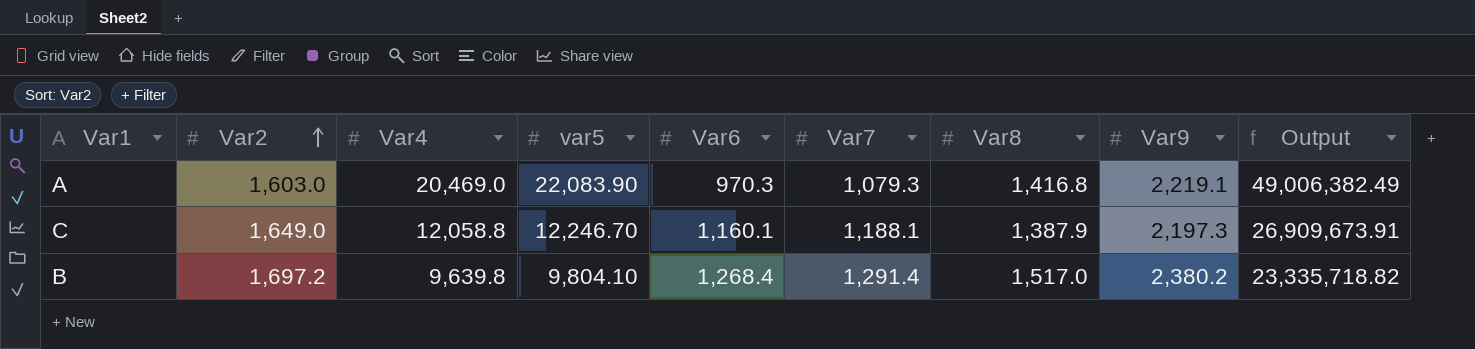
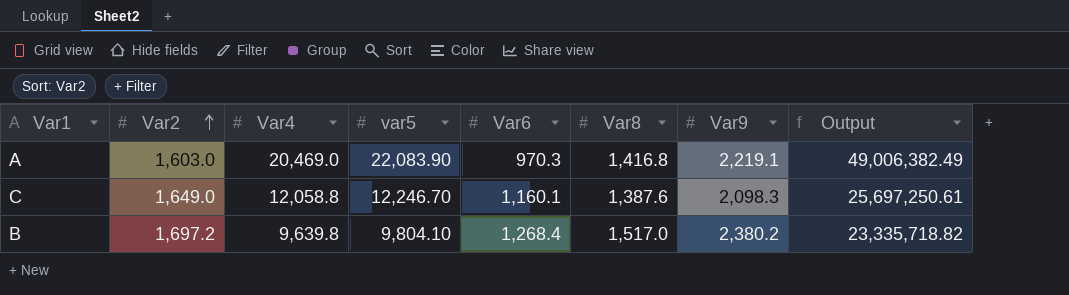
column Var7 | position: 6 -> none
C | Var8: 1,387.9 -> 1,387.6
C | Var9: 2,197.3 -> 2,098.3
C | Output: 26,909,673.91 -> 25,697,250.61

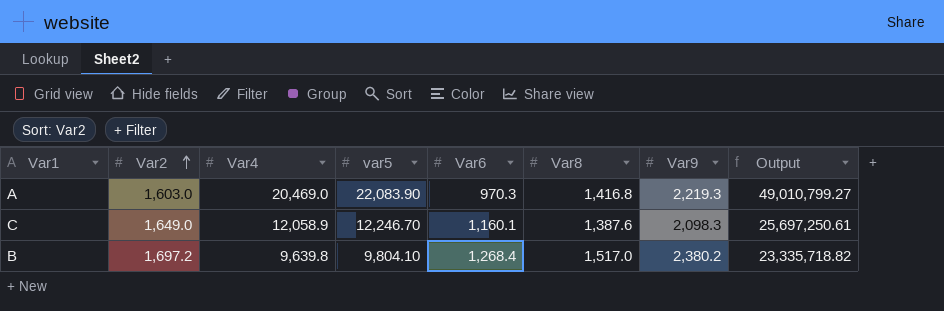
A | Var9: 2,219.1 -> 2,219.3
A | Output: 49,006,382.49 -> 49,010,799.27
C | Var4: 12,058.8 -> 12,058.9

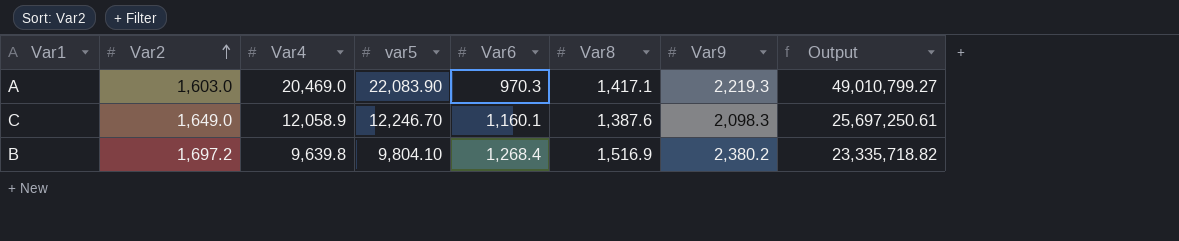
A | Var8: 1,416.8 -> 1,417.1
B | Var8: 1,517.0 -> 1,516.9

